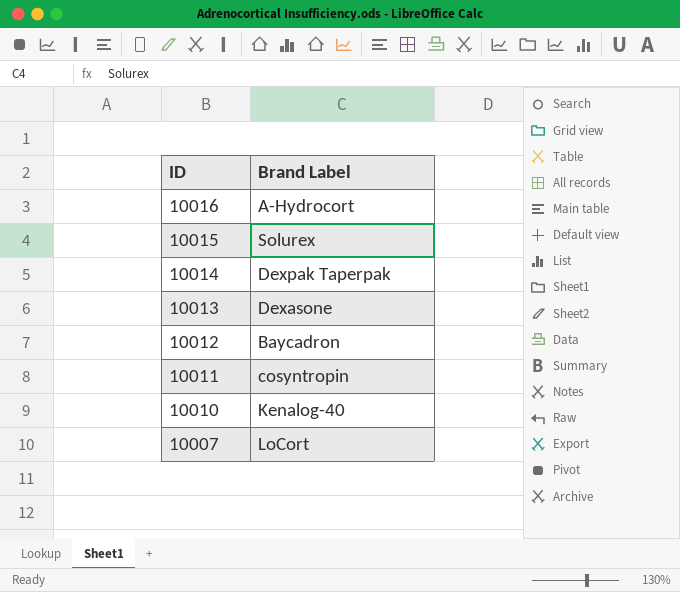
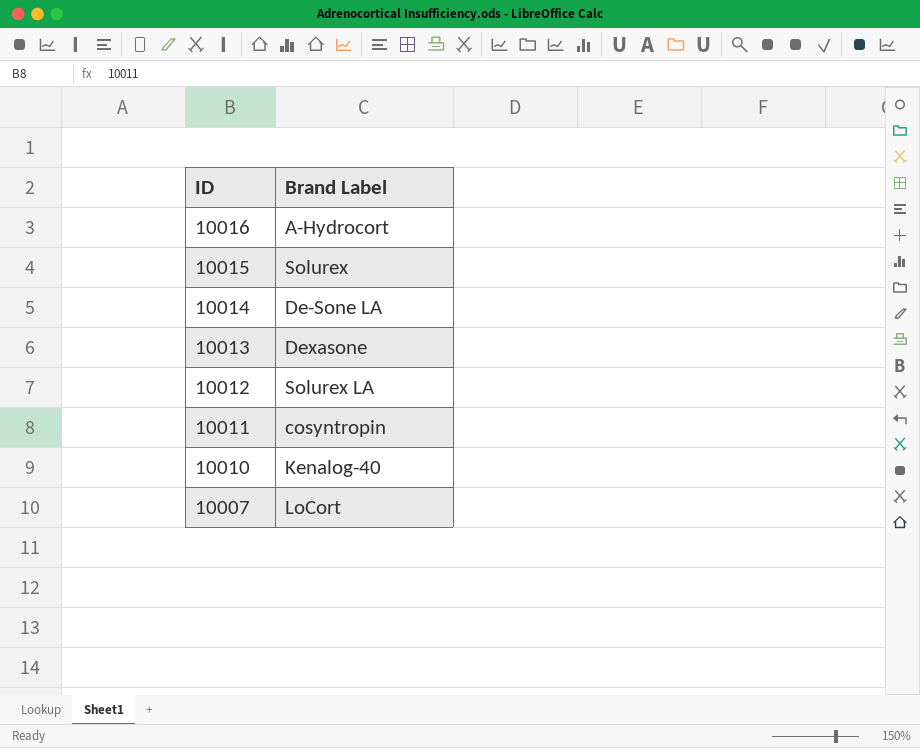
10014 | Brand Label: Dexpak Taperpak -> De-Sone LA
10012 | Brand Label: Baycadron -> Solurex LA

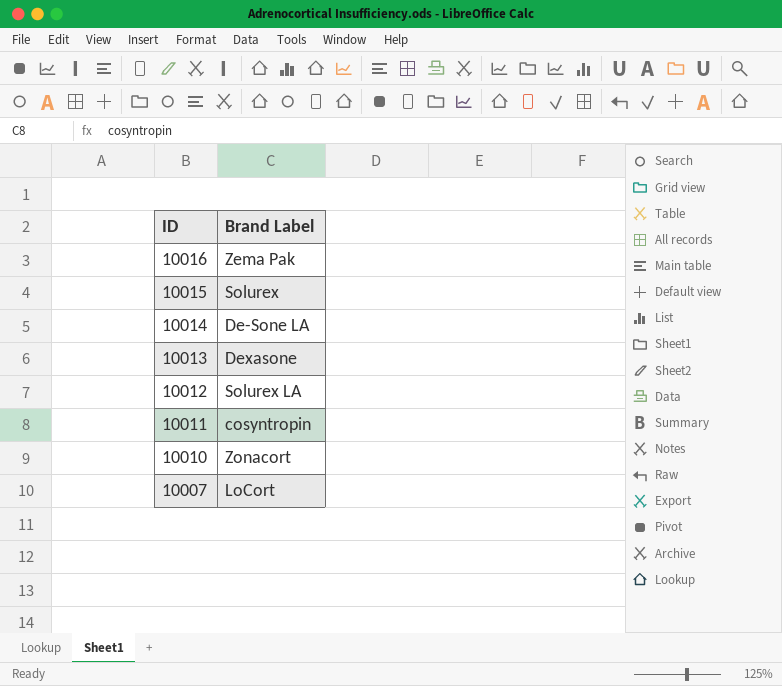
10016 | Brand Label: A-Hydrocort -> Zema Pak
10010 | Brand Label: Kenalog-40 -> Zonacort

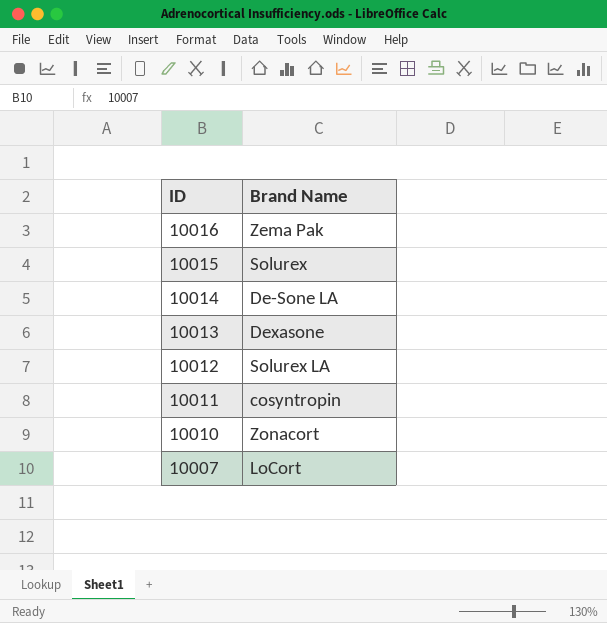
column name: Brand Label -> Brand Name

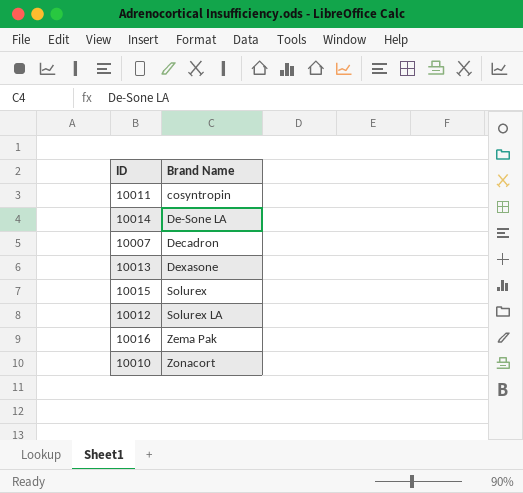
row order: ID descending -> Brand Name ascending
10007 | Brand Name: LoCort -> Decadron

